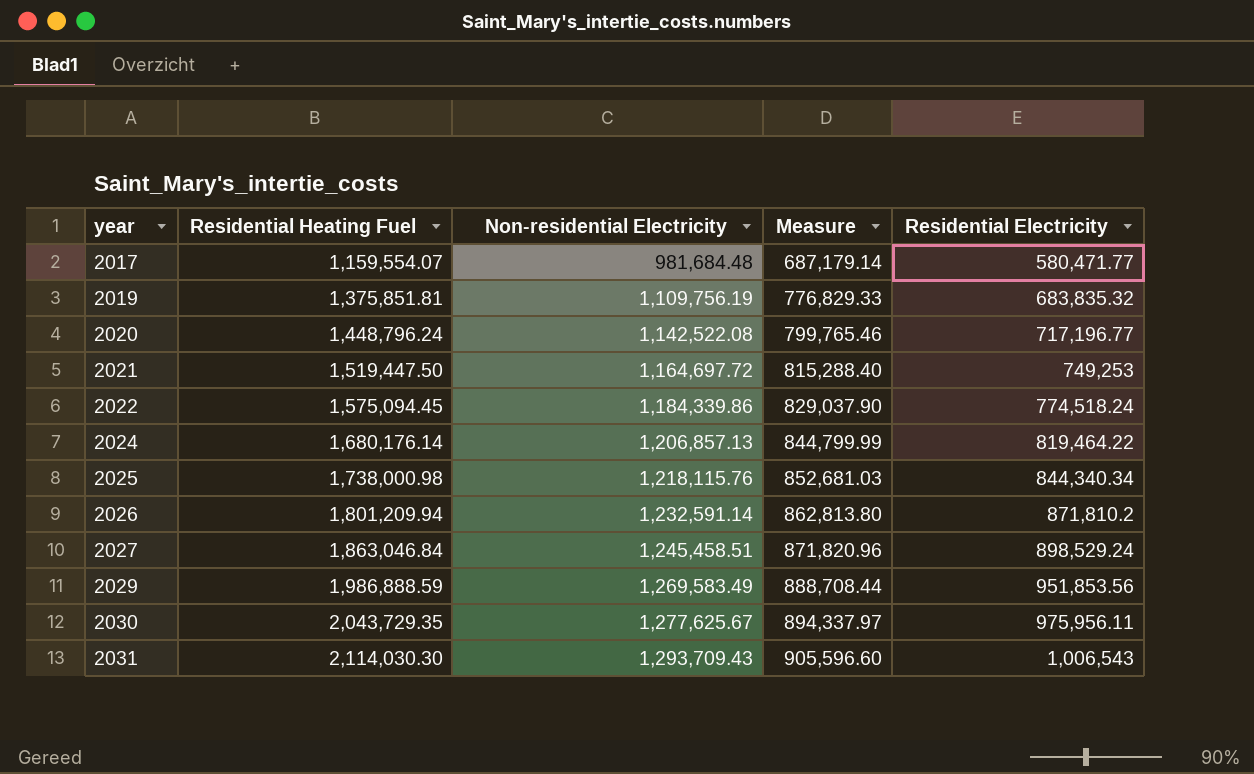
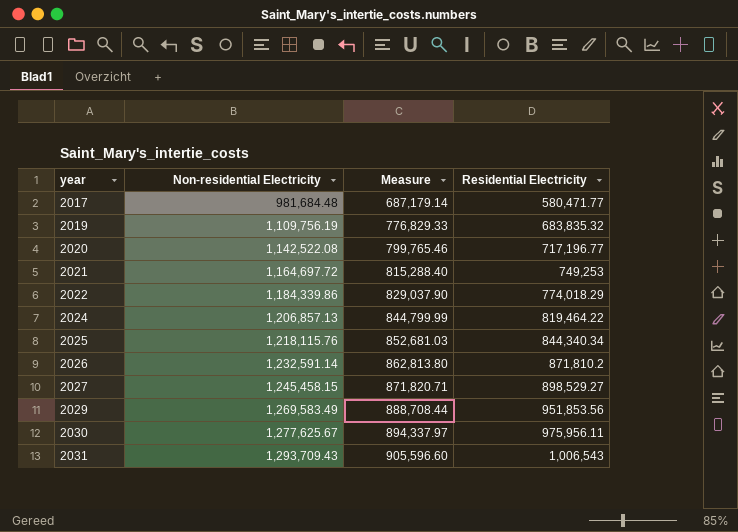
column Residential Heating Fuel | position: 2 -> none
2022 | Residential Electricity: 774,518.24 -> 774,018.29
2027 | Non-residential Electricity: 1,245,458.51 -> 1,245,458.15
2027 | Measure: 871,820.96 -> 871,820.71
2027 | Residential Electricity: 898,529.24 -> 898,529.27

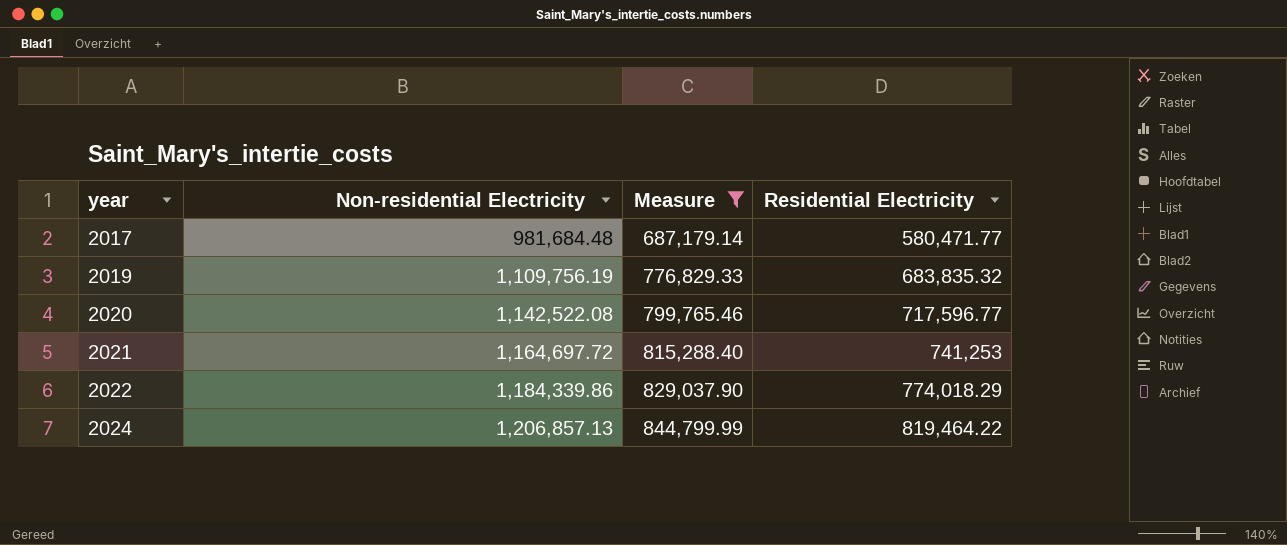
filter: none -> Measure <= 844,799.99
2020 | Residential Electricity: 717,196.77 -> 717,596.77
2021 | Residential Electricity: 749,253 -> 741,253

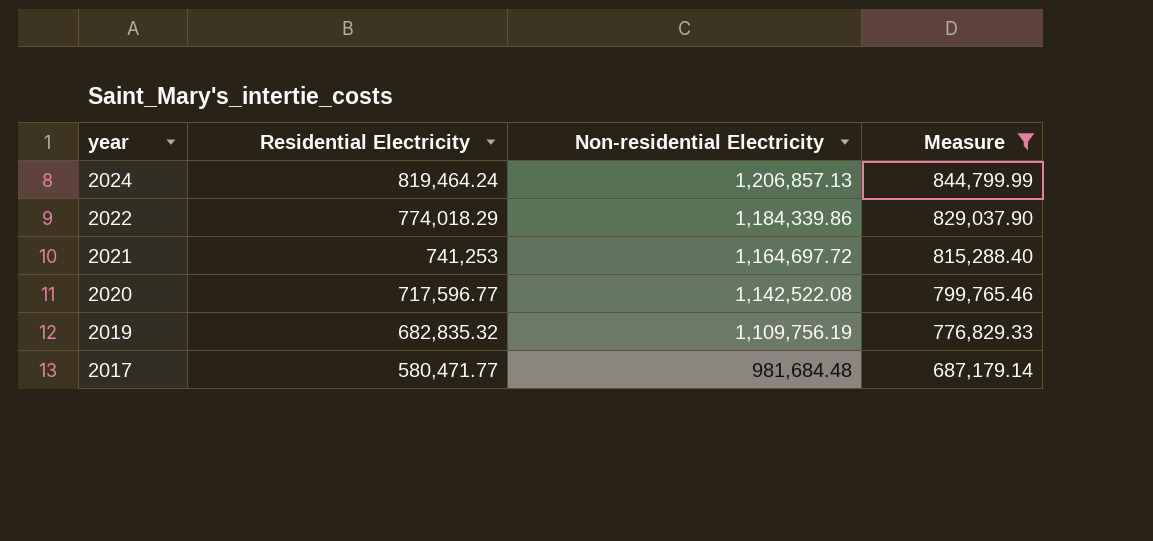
row order: year ascending -> year descending
column Residential Electricity | position: 4 -> 2
2024 | Residential Electricity: 819,464.22 -> 819,464.24
2019 | Residential Electricity: 683,835.32 -> 682,835.32

